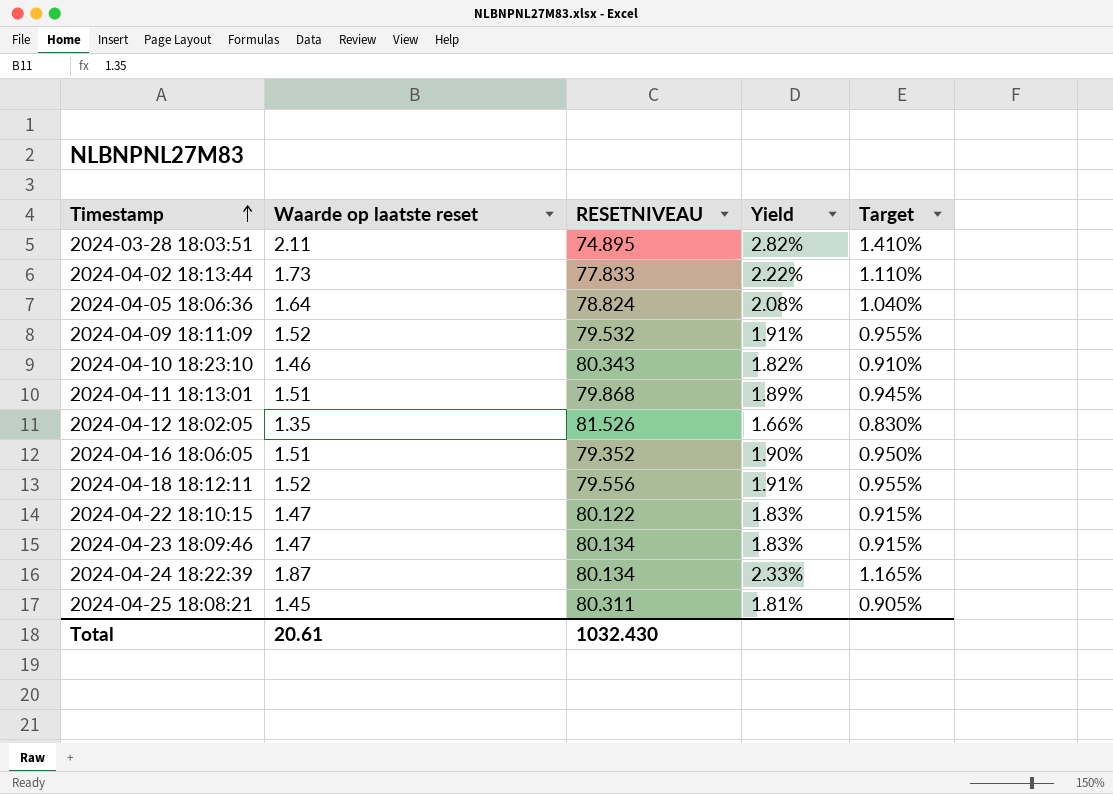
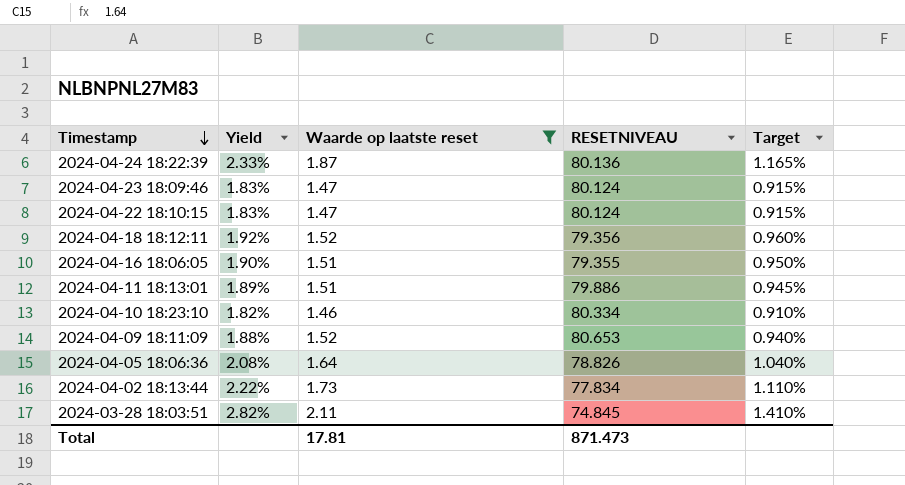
filter: none -> Waarde op laatste reset >= 1.46
row order: Timestamp ascending -> Timestamp descending
column Yield | position: 4 -> 2
2024-04-24 18:22:39 | RESETNIVEAU: 80.134 -> 80.136
2024-04-23 18:09:46 | RESETNIVEAU: 80.134 -> 80.124
2024-04-22 18:10:15 | RESETNIVEAU: 80.122 -> 80.124
2024-04-18 18:12:11 | Yield: 1.91% -> 1.92%
2024-04-18 18:12:11 | RESETNIVEAU: 79.556 -> 79.356
2024-04-18 18:12:11 | Target: 0.955% -> 0.960%
2024-04-16 18:06:05 | RESETNIVEAU: 79.352 -> 79.355
2024-04-11 18:13:01 | RESETNIVEAU: 79.868 -> 79.886
2024-04-10 18:23:10 | RESETNIVEAU: 80.343 -> 80.334
2024-04-09 18:11:09 | Yield: 1.91% -> 1.88%
2024-04-09 18:11:09 | RESETNIVEAU: 79.532 -> 80.653
2024-04-09 18:11:09 | Target: 0.955% -> 0.940%
2024-04-05 18:06:36 | RESETNIVEAU: 78.824 -> 78.826
2024-04-02 18:13:44 | RESETNIVEAU: 77.833 -> 77.834
2024-03-28 18:03:51 | RESETNIVEAU: 74.895 -> 74.845
Total | Waarde op laatste reset: 20.61 -> 17.81
Total | RESETNIVEAU: 1032.430 -> 871.473

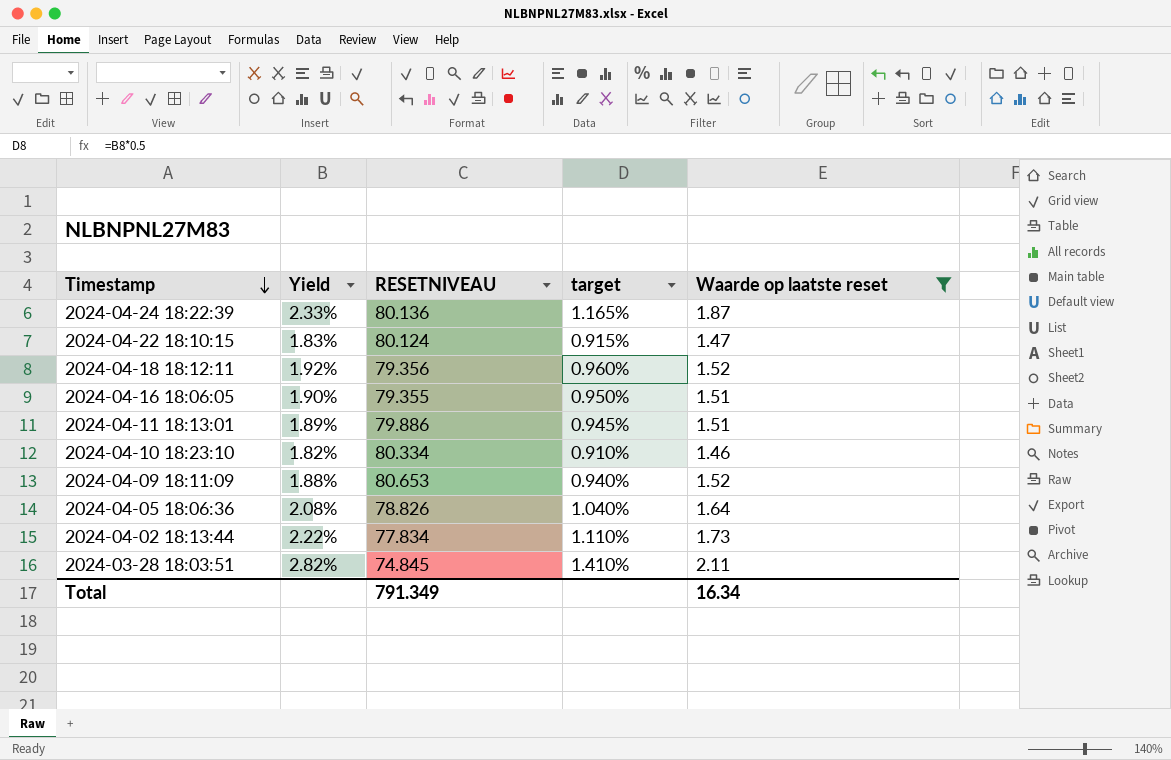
column name: Target -> target
column Waarde op laatste reset | position: 3 -> 5
row 2024-04-23 18:09:46: 1.83% | 1.47 | 80.124 | 0.915% -> none
Total | RESETNIVEAU: 871.473 -> 791.349
Total | Waarde op laatste reset: 17.81 -> 16.34

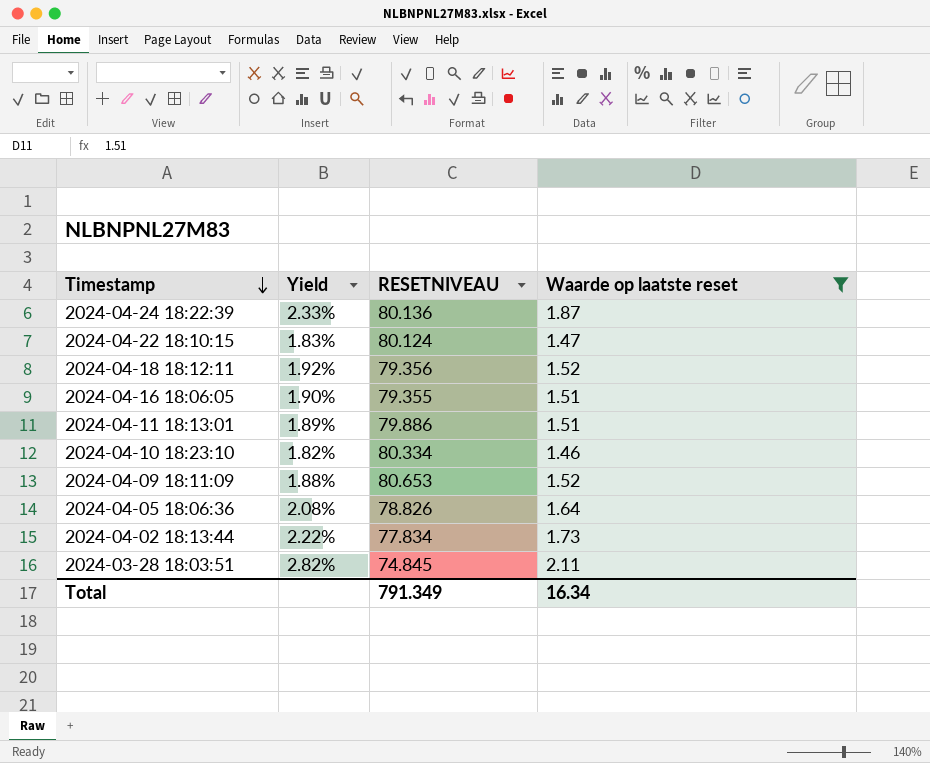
column target | formula: [Yield] * 0.5 -> none

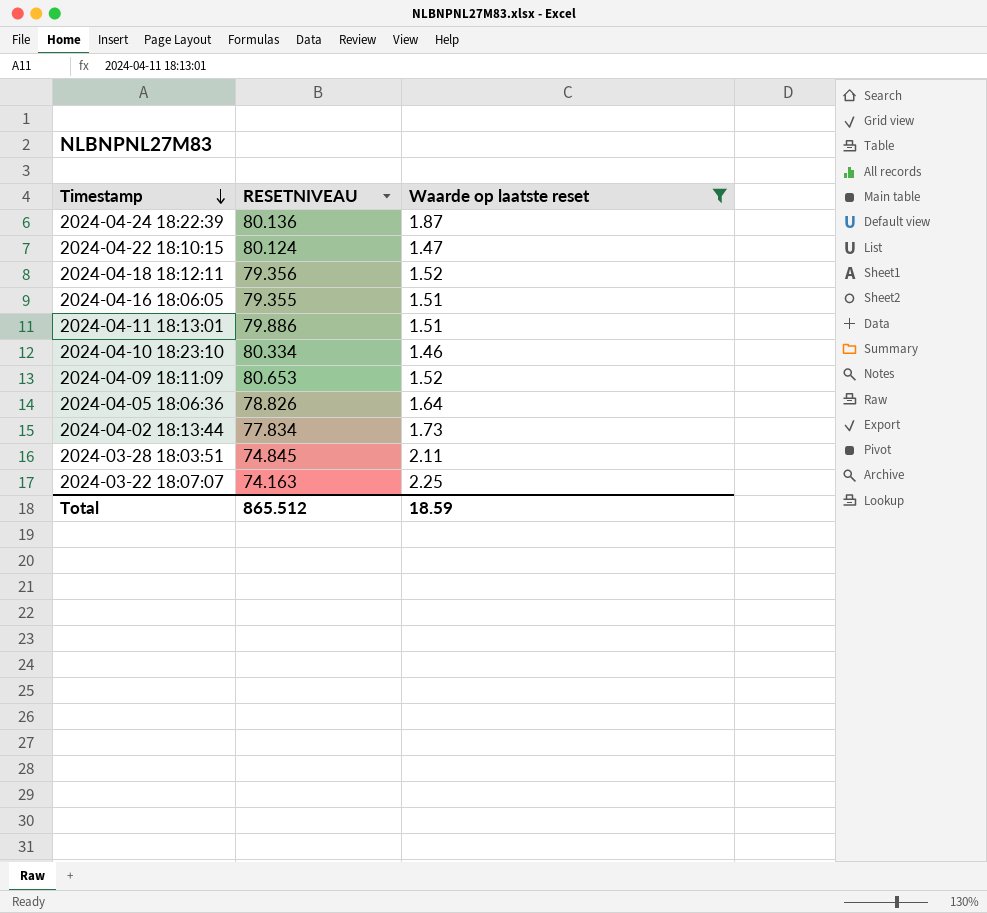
column Yield | formula: [Waarde op laatste reset] / [RESETNIVEAU] -> none
row 2024-03-22 18:07:07: none -> 74.163 | 2.25
Total | RESETNIVEAU: 791.349 -> 865.512
Total | Waarde op laatste reset: 16.34 -> 18.59

